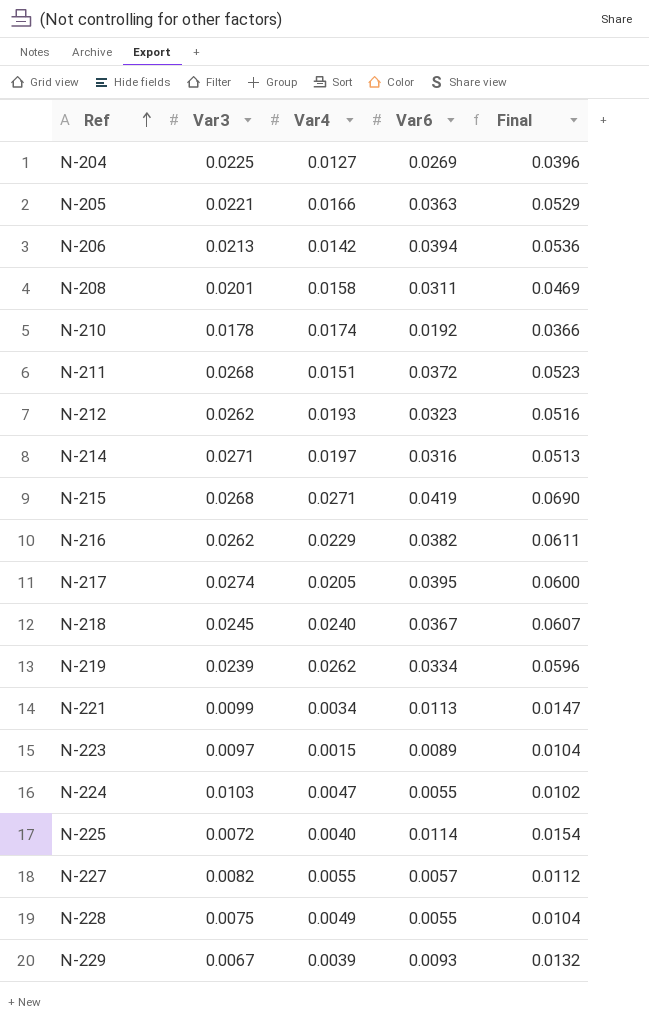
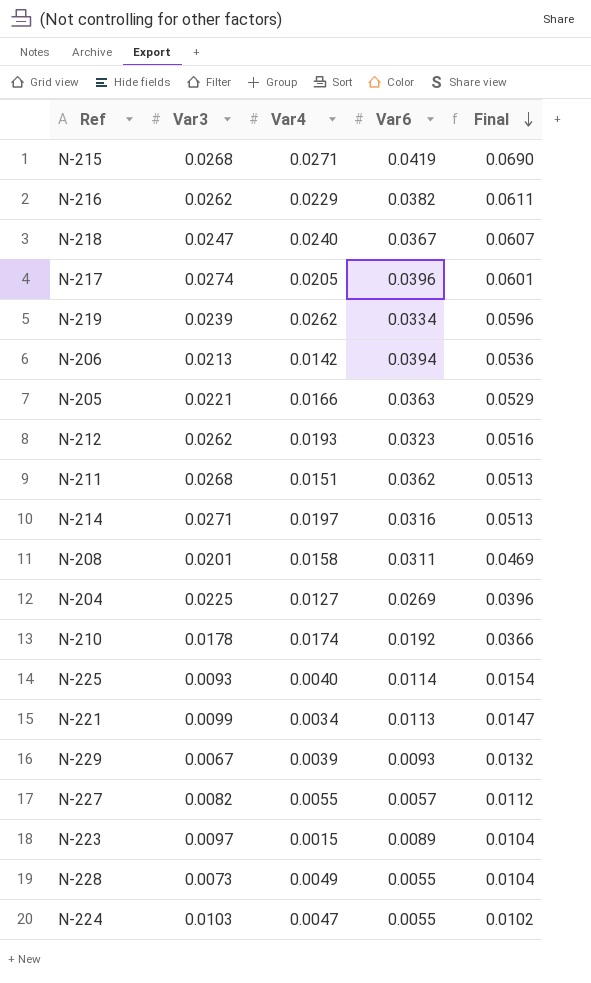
row order: Ref ascending -> Final descending
N-218 | Var3: 0.0245 -> 0.0247
N-217 | Var6: 0.0395 -> 0.0396
N-217 | Final: 0.0600 -> 0.0601
N-211 | Var6: 0.0372 -> 0.0362
N-211 | Final: 0.0523 -> 0.0513
N-225 | Var3: 0.0072 -> 0.0093
N-228 | Var3: 0.0075 -> 0.0073

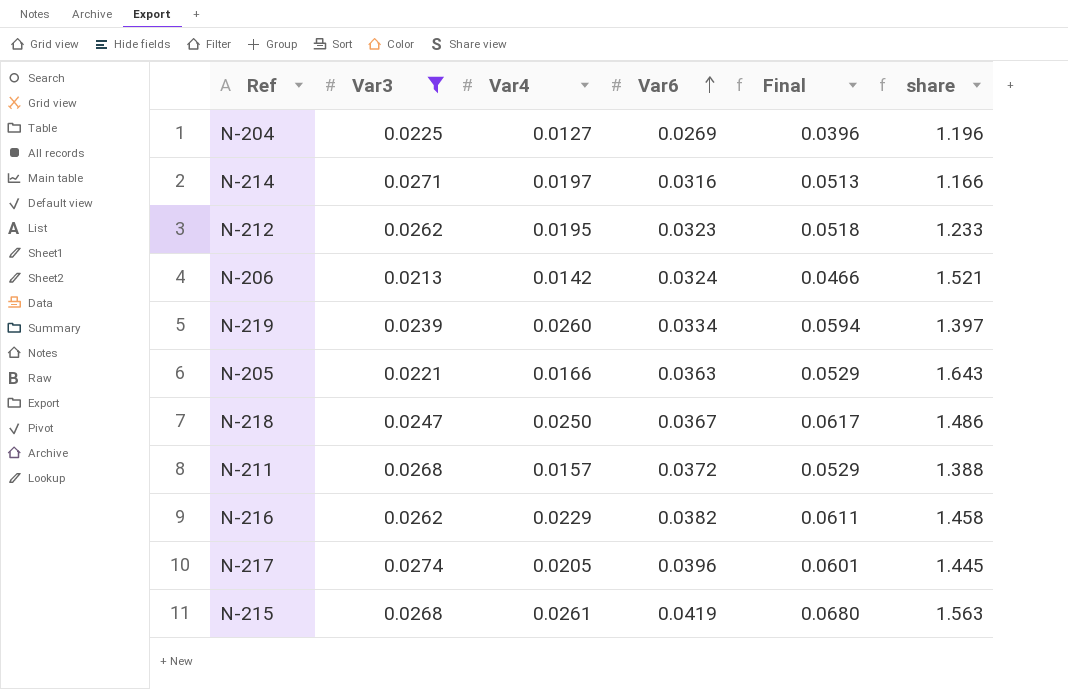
filter: none -> Var3 >= 0.0213
row order: Final descending -> Var6 ascending
column share | formula: none -> [Var6] / [Var3]
N-212 | Var4: 0.0193 -> 0.0195
N-212 | Final: 0.0516 -> 0.0518
N-206 | Var6: 0.0394 -> 0.0324
N-206 | Final: 0.0536 -> 0.0466
N-219 | Var4: 0.0262 -> 0.0260
N-219 | Final: 0.0596 -> 0.0594
N-218 | Var4: 0.0240 -> 0.0250
N-218 | Final: 0.0607 -> 0.0617
N-211 | Var4: 0.0151 -> 0.0157
N-211 | Var6: 0.0362 -> 0.0372
N-211 | Final: 0.0513 -> 0.0529
N-215 | Var4: 0.0271 -> 0.0261
N-215 | Final: 0.0690 -> 0.0680

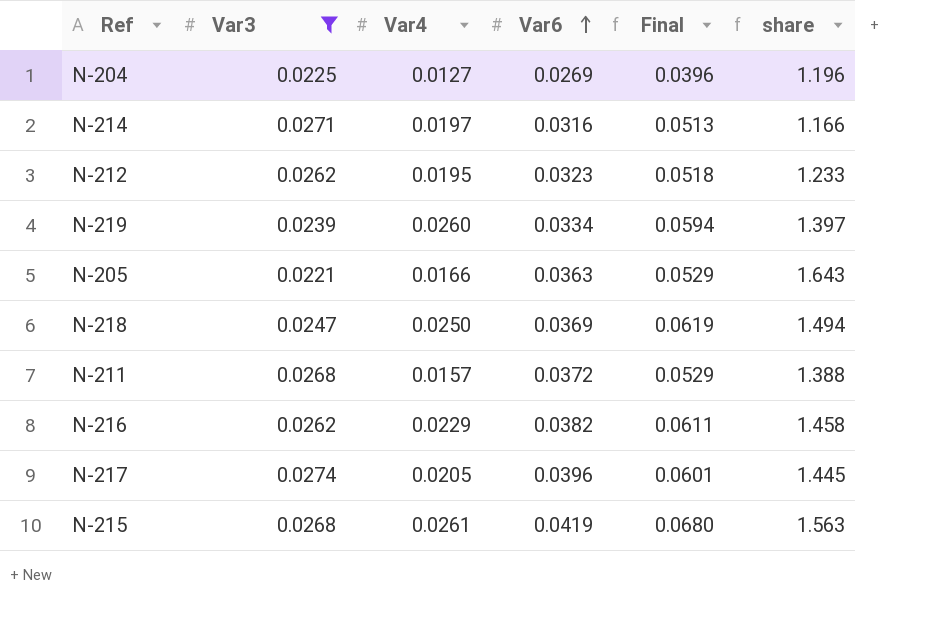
row N-206: 0.0213 | 0.0142 | 0.0324 | 0.0466 | 1.521 -> none
N-218 | Var6: 0.0367 -> 0.0369
N-218 | Final: 0.0617 -> 0.0619
N-218 | share: 1.486 -> 1.494

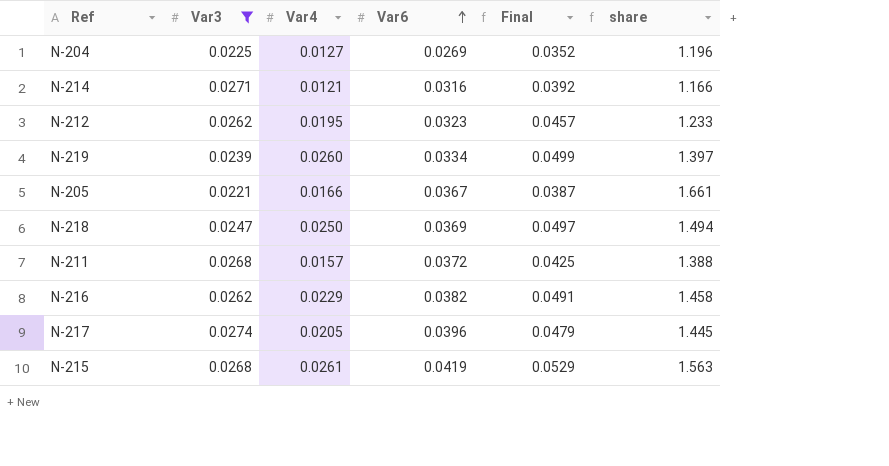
column Final | formula: [Var4] + [Var6] -> [Var3] + [Var4]
N-214 | Var4: 0.0197 -> 0.0121
N-205 | Var6: 0.0363 -> 0.0367
N-205 | share: 1.643 -> 1.661

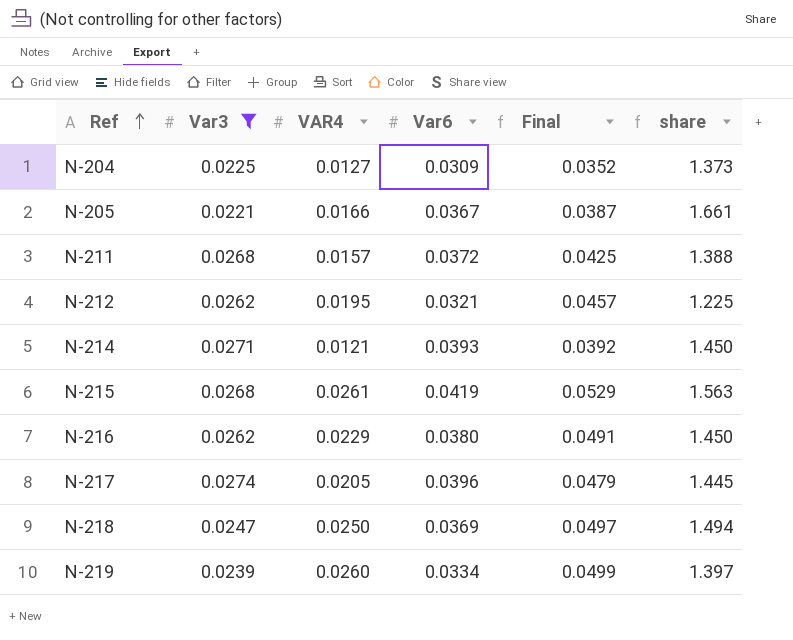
row order: Var6 ascending -> Ref ascending
column name: Var4 -> VAR4
N-204 | Var6: 0.0269 -> 0.0309
N-204 | share: 1.196 -> 1.373
N-212 | Var6: 0.0323 -> 0.0321
N-212 | share: 1.233 -> 1.225
N-214 | Var6: 0.0316 -> 0.0393
N-214 | share: 1.166 -> 1.450
N-216 | Var6: 0.0382 -> 0.0380
N-216 | share: 1.458 -> 1.450

